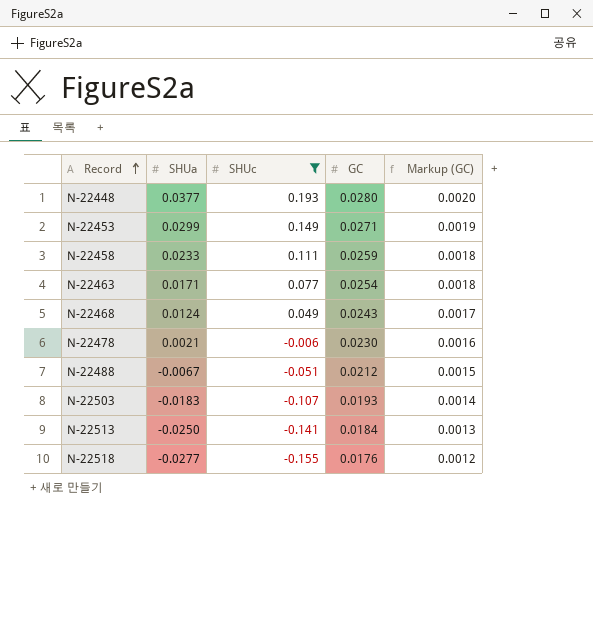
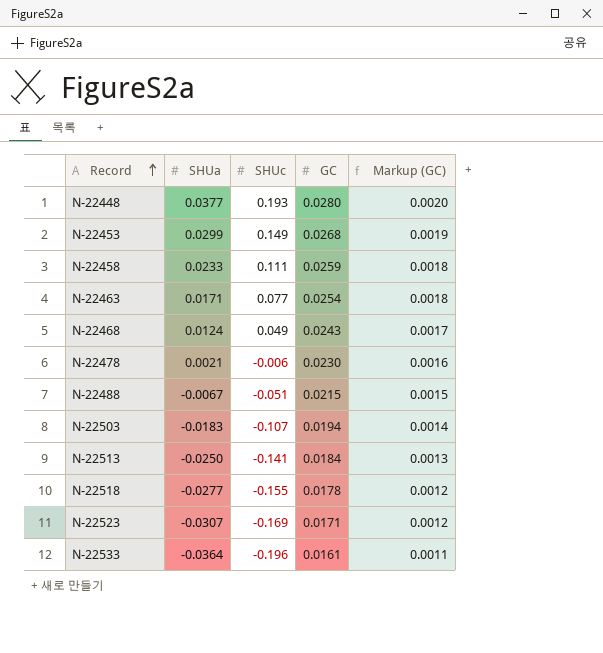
filter: SHUc >= -0.155 -> none
N-22453 | GC: 0.0271 -> 0.0268
N-22488 | GC: 0.0212 -> 0.0215
N-22503 | GC: 0.0193 -> 0.0194
N-22518 | GC: 0.0176 -> 0.0178

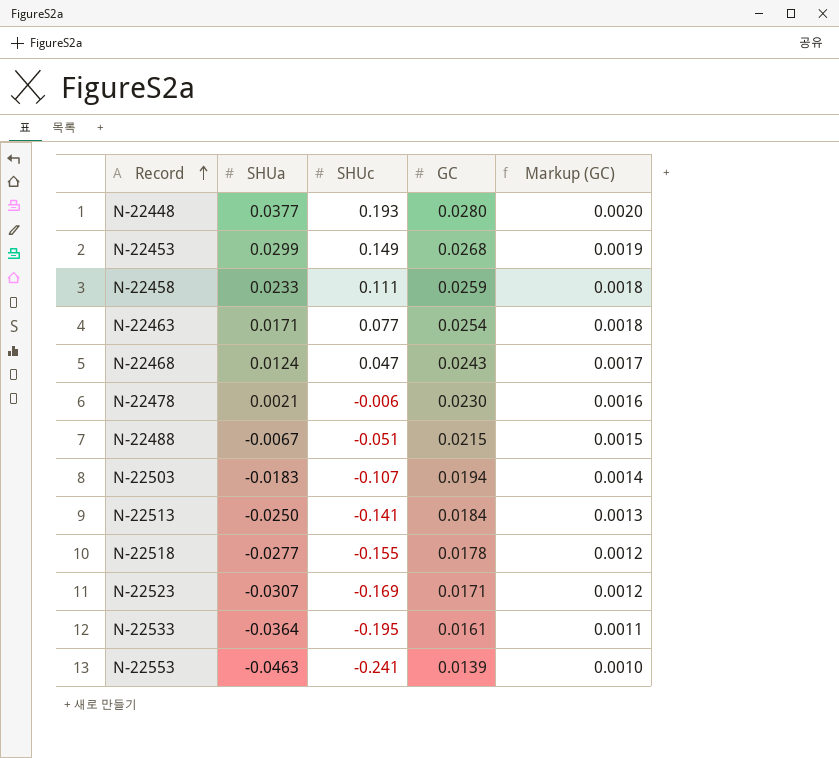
N-22468 | SHUc: 0.049 -> 0.047
N-22533 | SHUc: -0.196 -> -0.195
row N-22553: none -> -0.0463 | -0.241 | 0.0139 | 0.0010

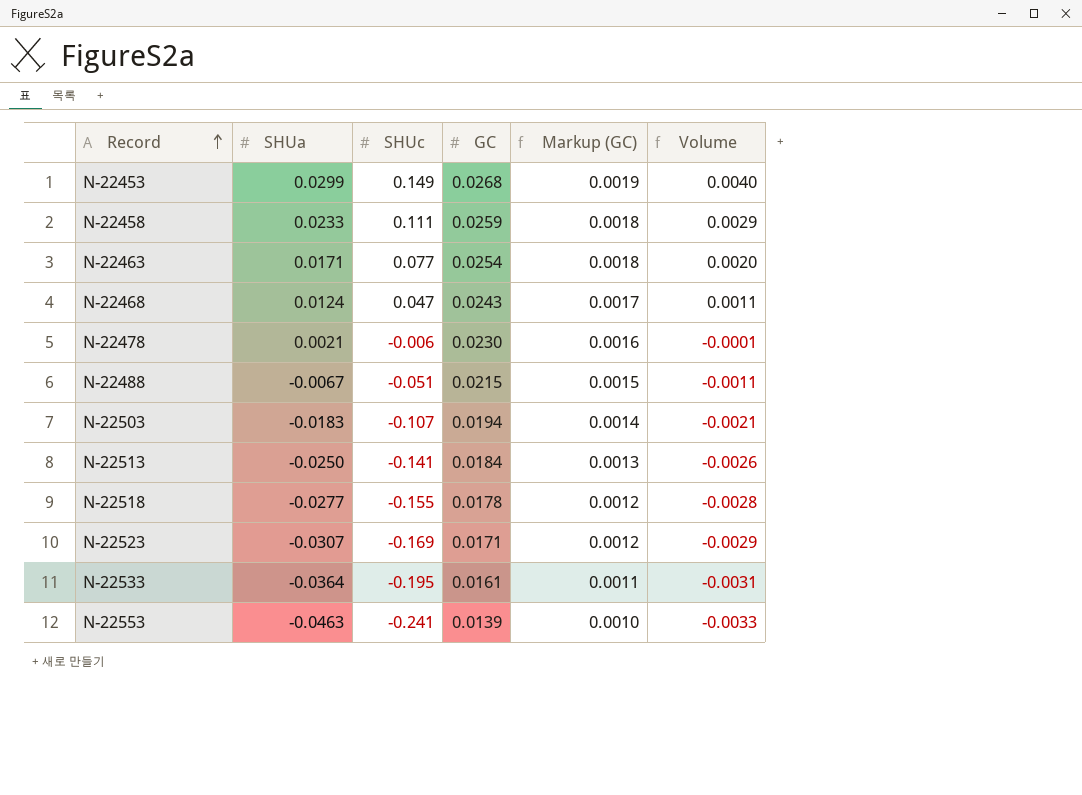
column Volume | formula: none -> [SHUc] * [GC]
row N-22448: 0.0377 | 0.193 | 0.0280 | 0.0020 -> none

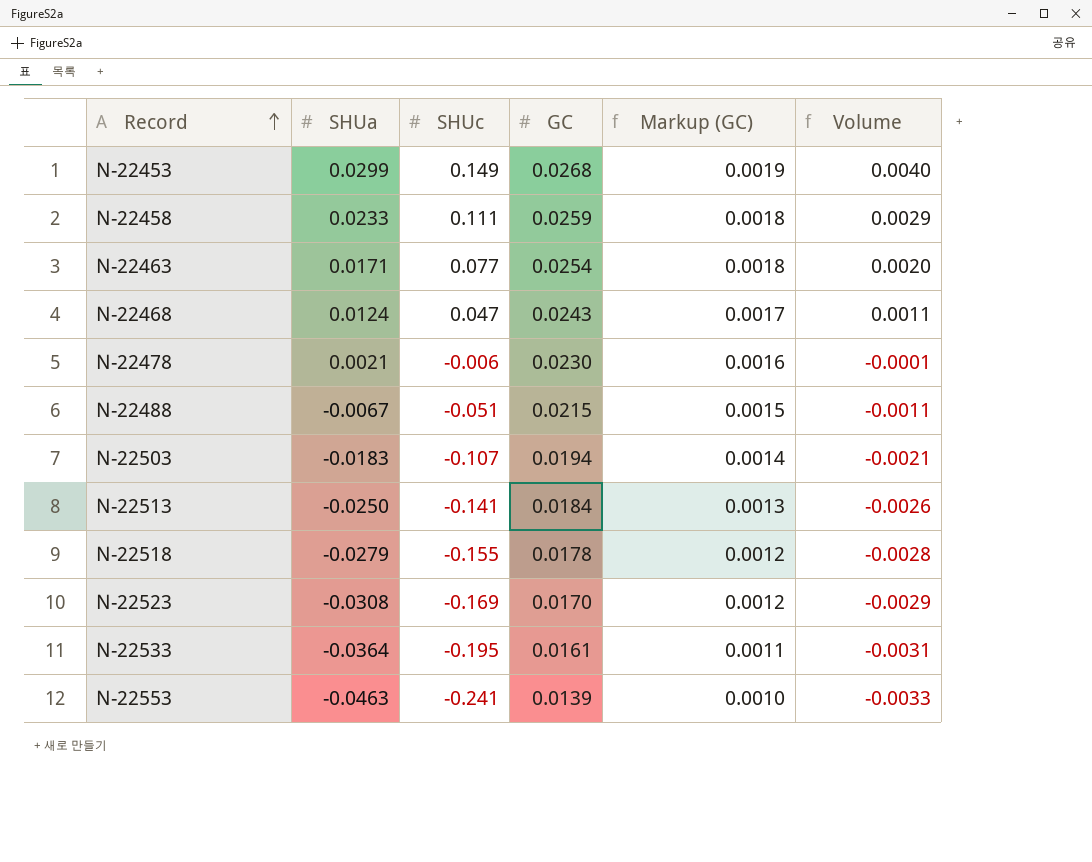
N-22518 | SHUa: -0.0277 -> -0.0279
N-22523 | SHUa: -0.0307 -> -0.0308
N-22523 | GC: 0.0171 -> 0.0170

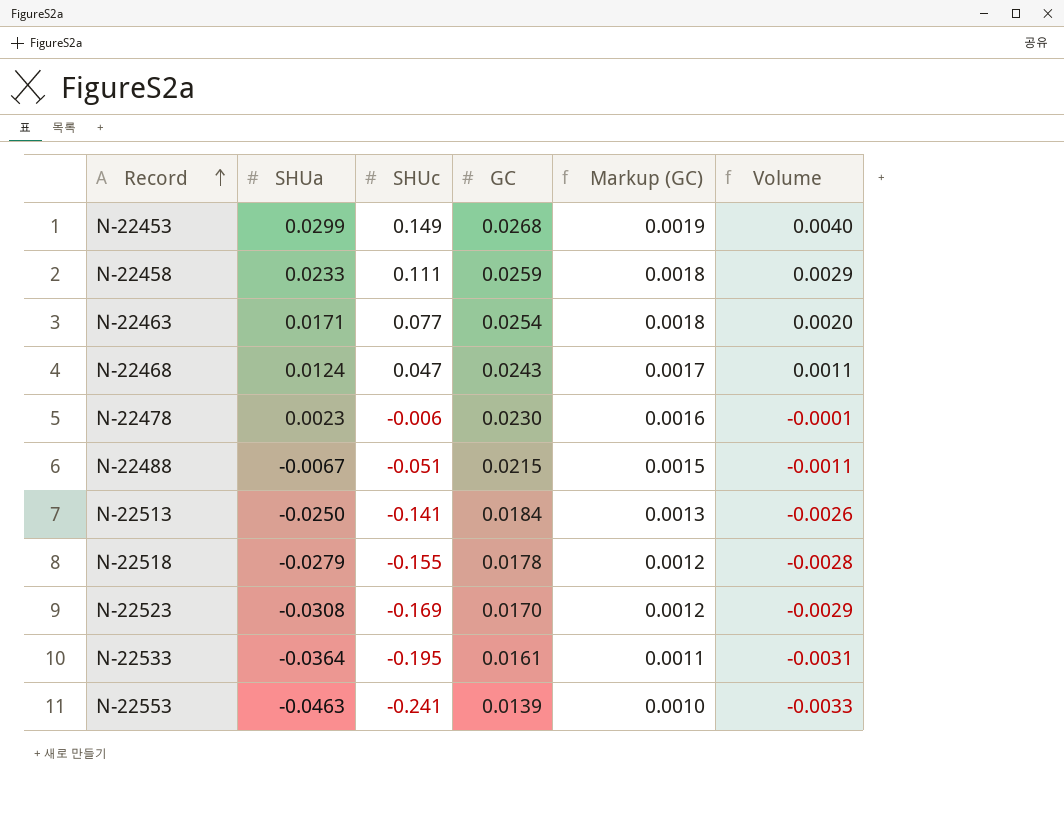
row N-22503: -0.0183 | -0.107 | 0.0194 | 0.0014 | -0.0021 -> none
N-22478 | SHUa: 0.0021 -> 0.0023

